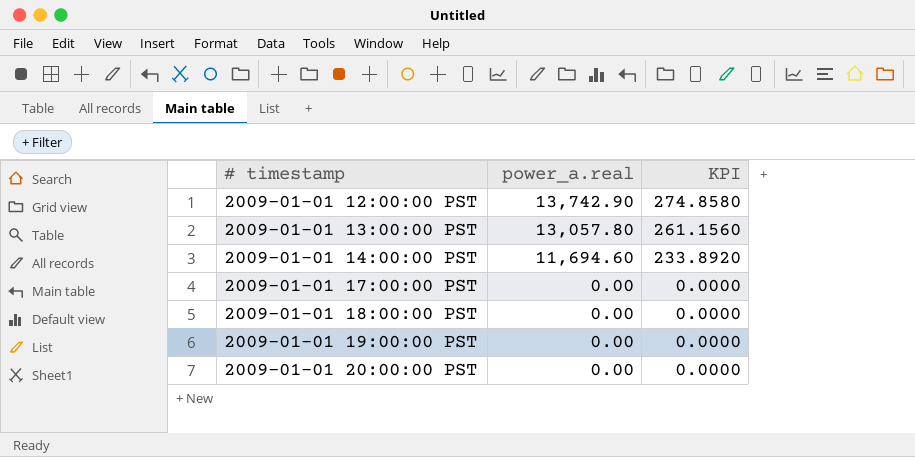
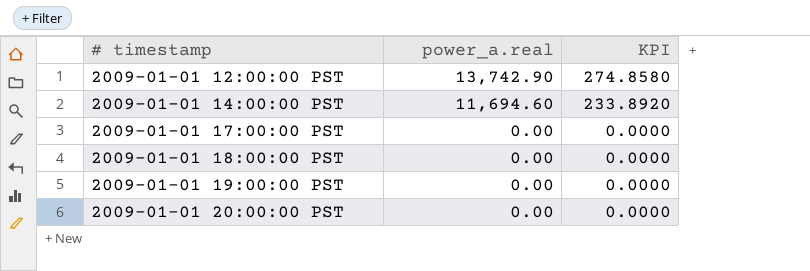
row 2009-01-01 13:00:00 PST: 13,057.80 | 261.1560 -> none

